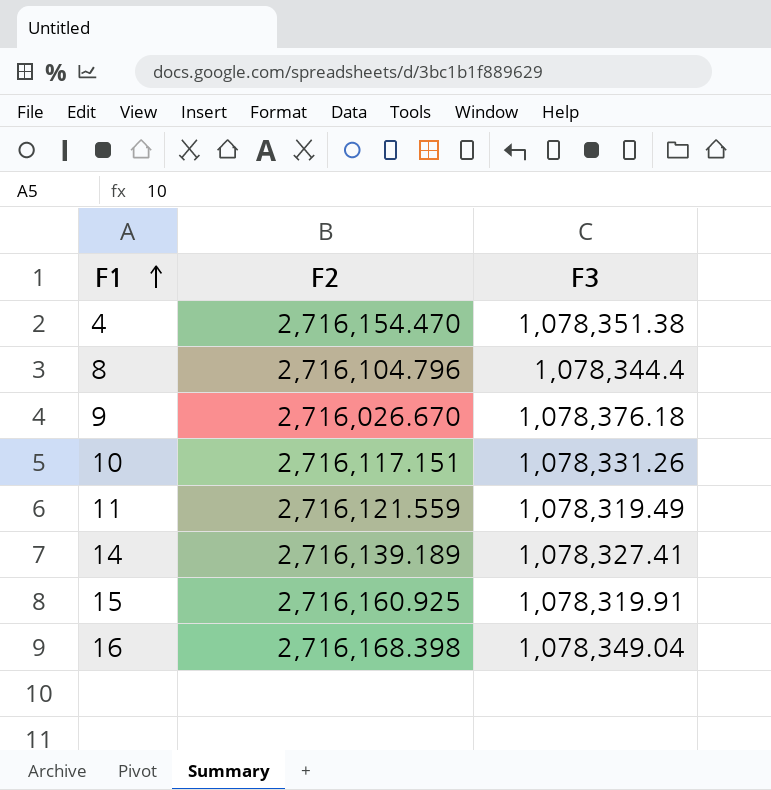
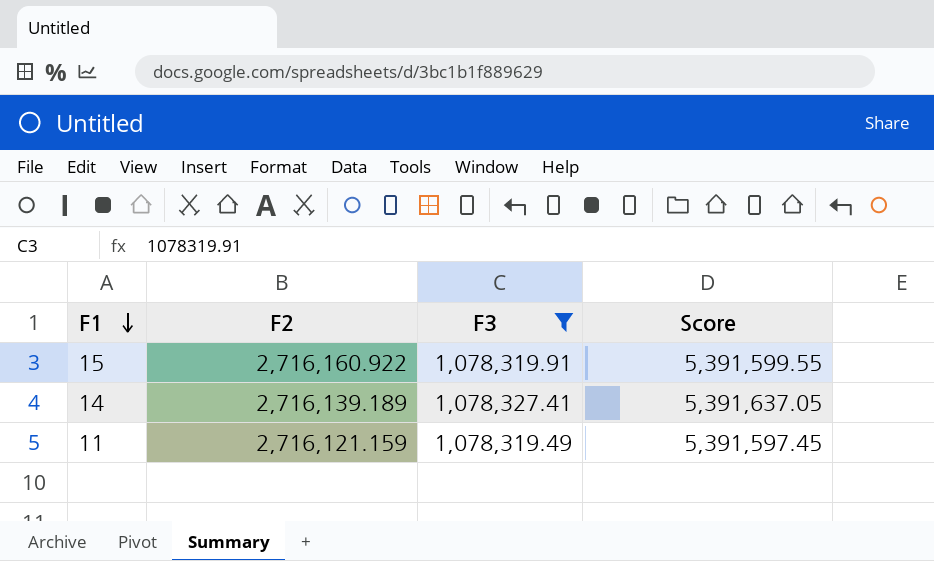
filter: none -> F3 <= 1,078,327.41
row order: F1 ascending -> F1 descending
column Score | formula: none -> [F3] * 5
15 | F2: 2,716,160.925 -> 2,716,160.922
11 | F2: 2,716,121.559 -> 2,716,121.159

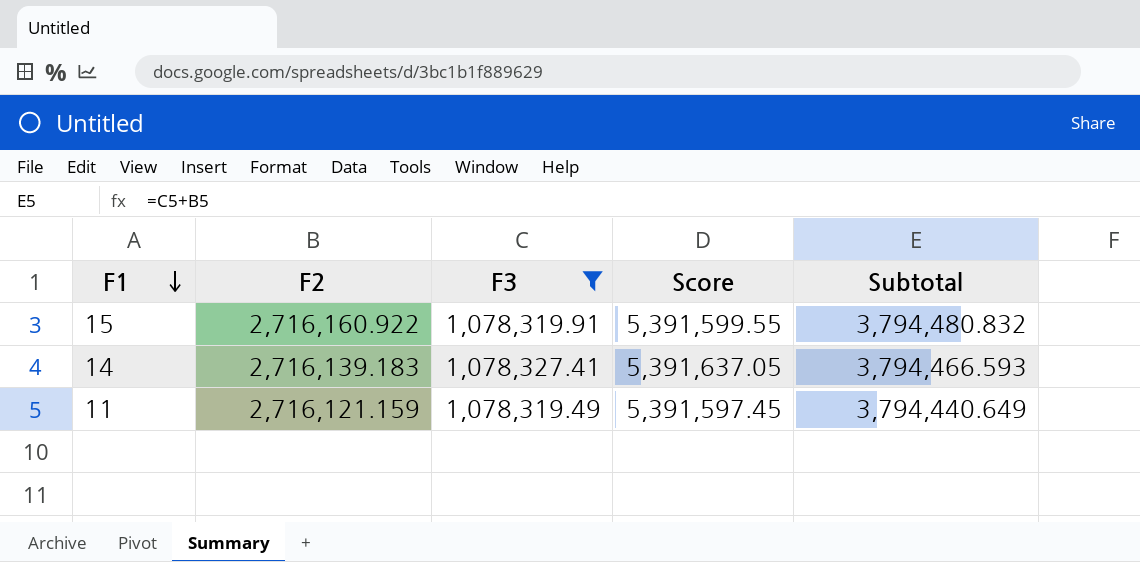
column Subtotal | formula: none -> [F2] + [F3]
14 | F2: 2,716,139.189 -> 2,716,139.183

